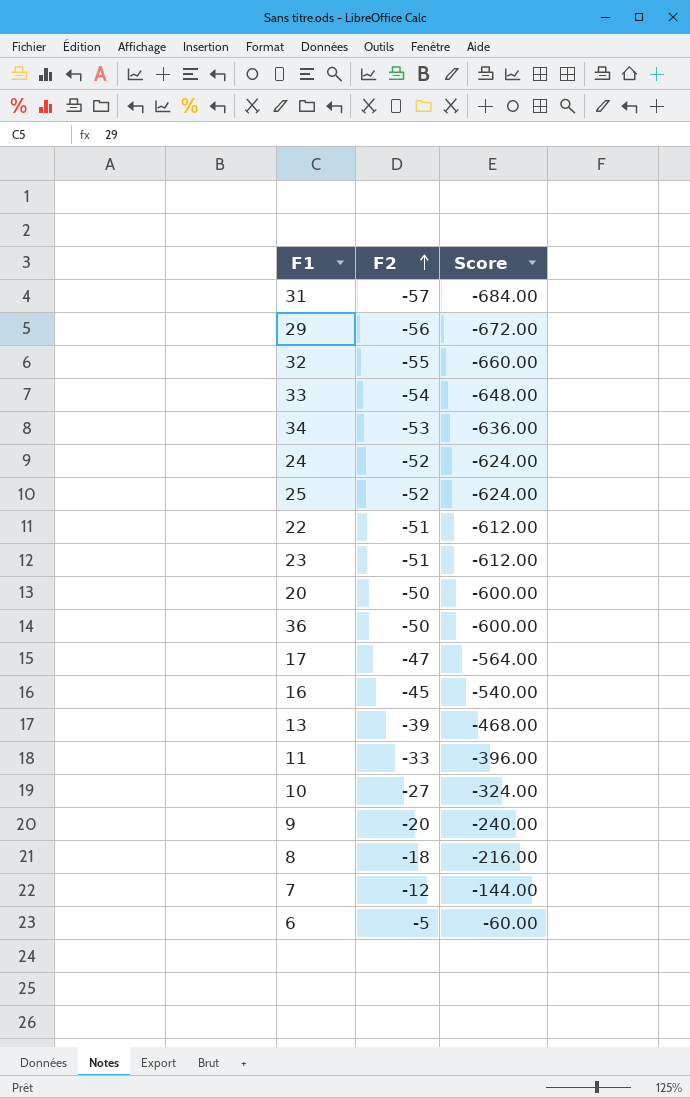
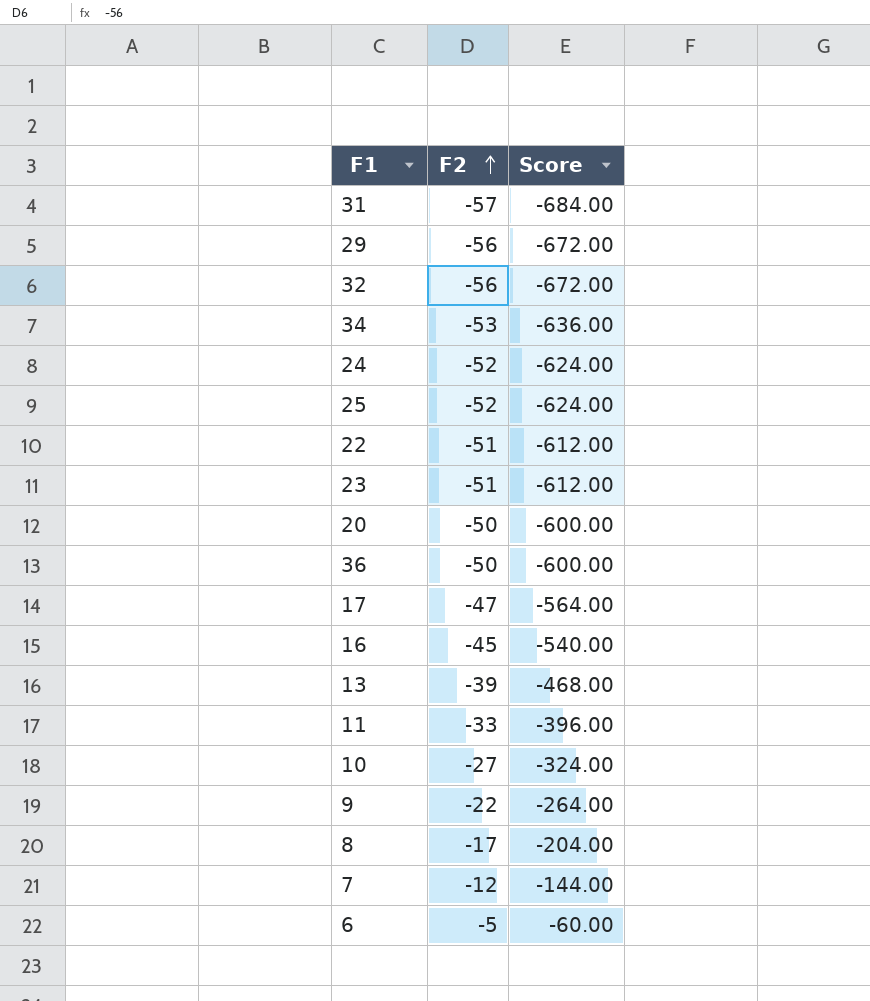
row 33: -54 | -648.00 -> none
32 | F2: -55 -> -56
32 | Score: -660.00 -> -672.00
9 | F2: -20 -> -22
9 | Score: -240.00 -> -264.00
8 | F2: -18 -> -17
8 | Score: -216.00 -> -204.00

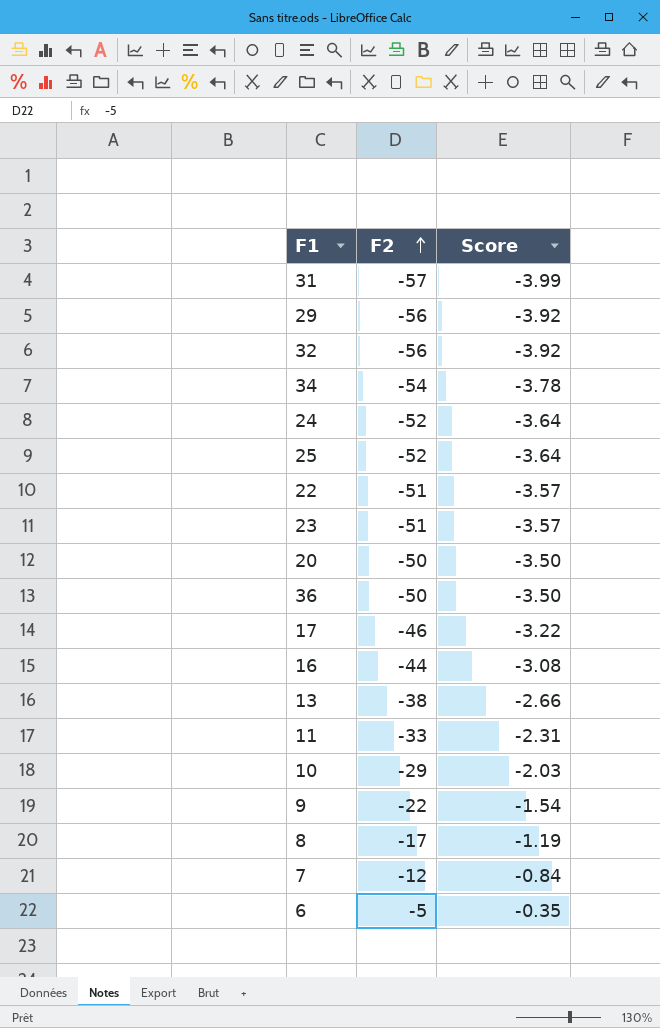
column Score | formula: [F2] * 12 -> [F2] * 0.07
34 | F2: -53 -> -54
17 | F2: -47 -> -46
16 | F2: -45 -> -44
13 | F2: -39 -> -38
10 | F2: -27 -> -29

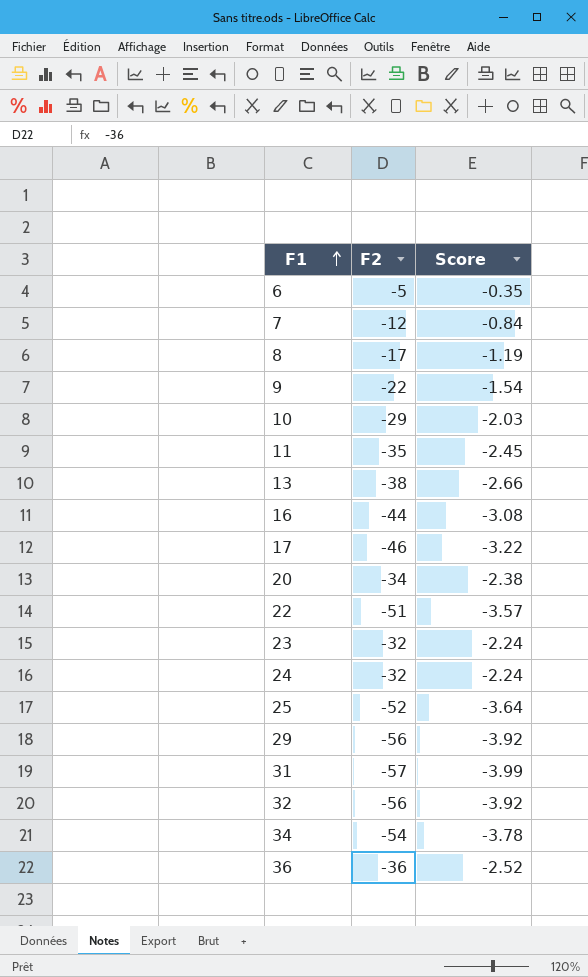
row order: F2 ascending -> F1 ascending
11 | F2: -33 -> -35
11 | Score: -2.31 -> -2.45
20 | F2: -50 -> -34
20 | Score: -3.50 -> -2.38
23 | F2: -51 -> -32
23 | Score: -3.57 -> -2.24
24 | F2: -52 -> -32
24 | Score: -3.64 -> -2.24
36 | F2: -50 -> -36
36 | Score: -3.50 -> -2.52

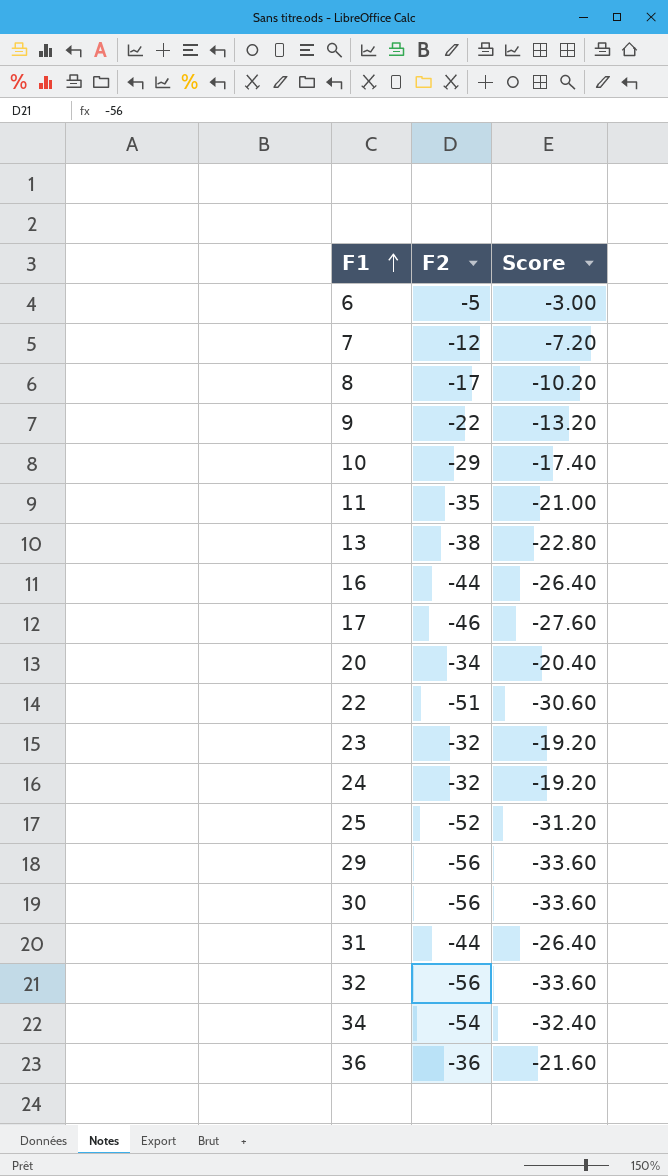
column Score | formula: [F2] * 0.07 -> [F2] * 0.6
row 30: none -> -56 | -33.60
31 | F2: -57 -> -44

